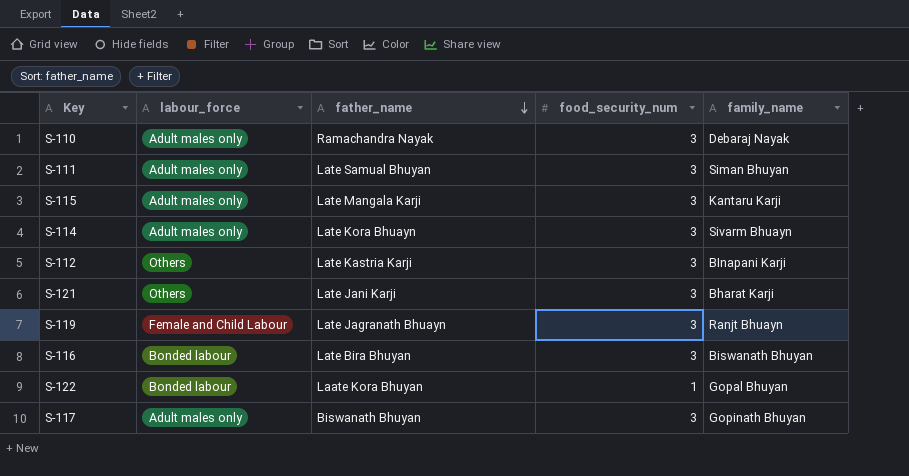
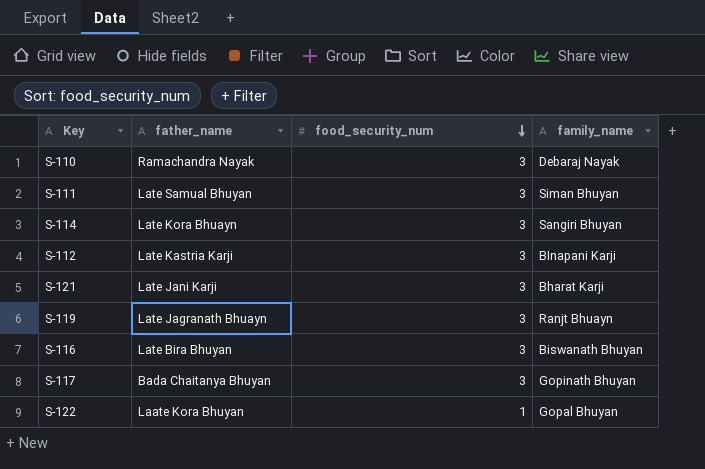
row order: father_name descending -> food_security_num descending
column labour_force | position: 2 -> none
row S-115: Adult males only | Late Mangala Karji | 3 | Kantaru Karji -> none
S-114 | family_name: Sivarm Bhuayn -> Sangiri Bhuyan
S-117 | father_name: Biswanath Bhuyan -> Bada Chaitanya Bhuyan

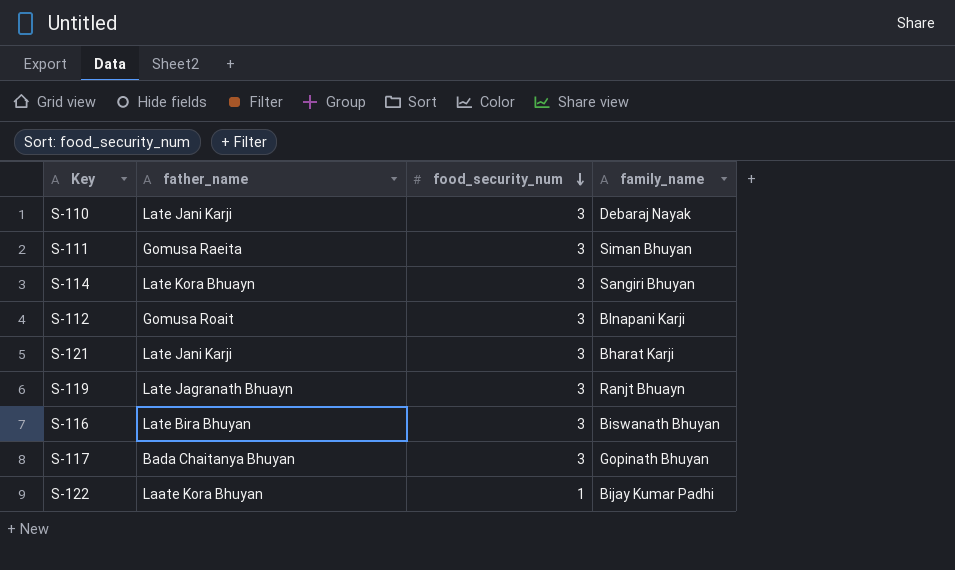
S-110 | father_name: Ramachandra Nayak -> Late Jani Karji
S-111 | father_name: Late Samual Bhuyan -> Gomusa Raeita
S-112 | father_name: Late Kastria Karji -> Gomusa Roait
S-122 | family_name: Gopal Bhuyan -> Bijay Kumar Padhi

